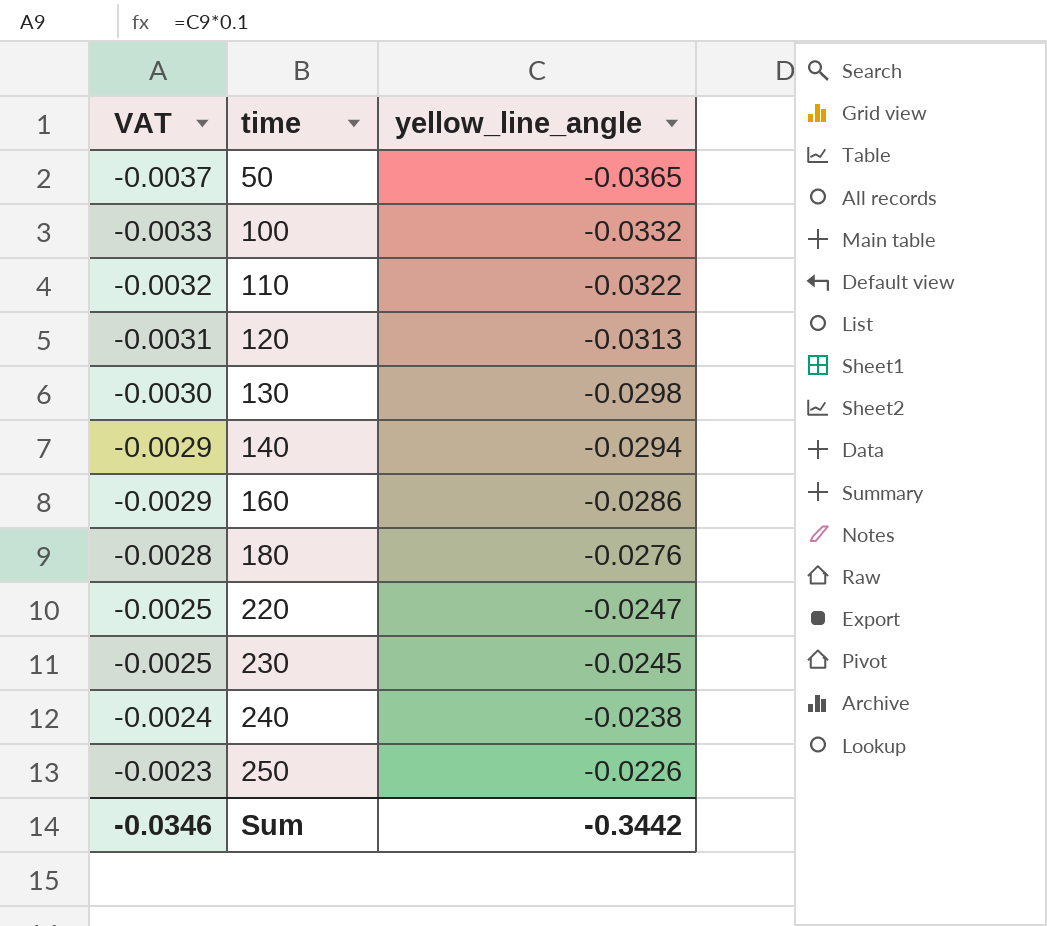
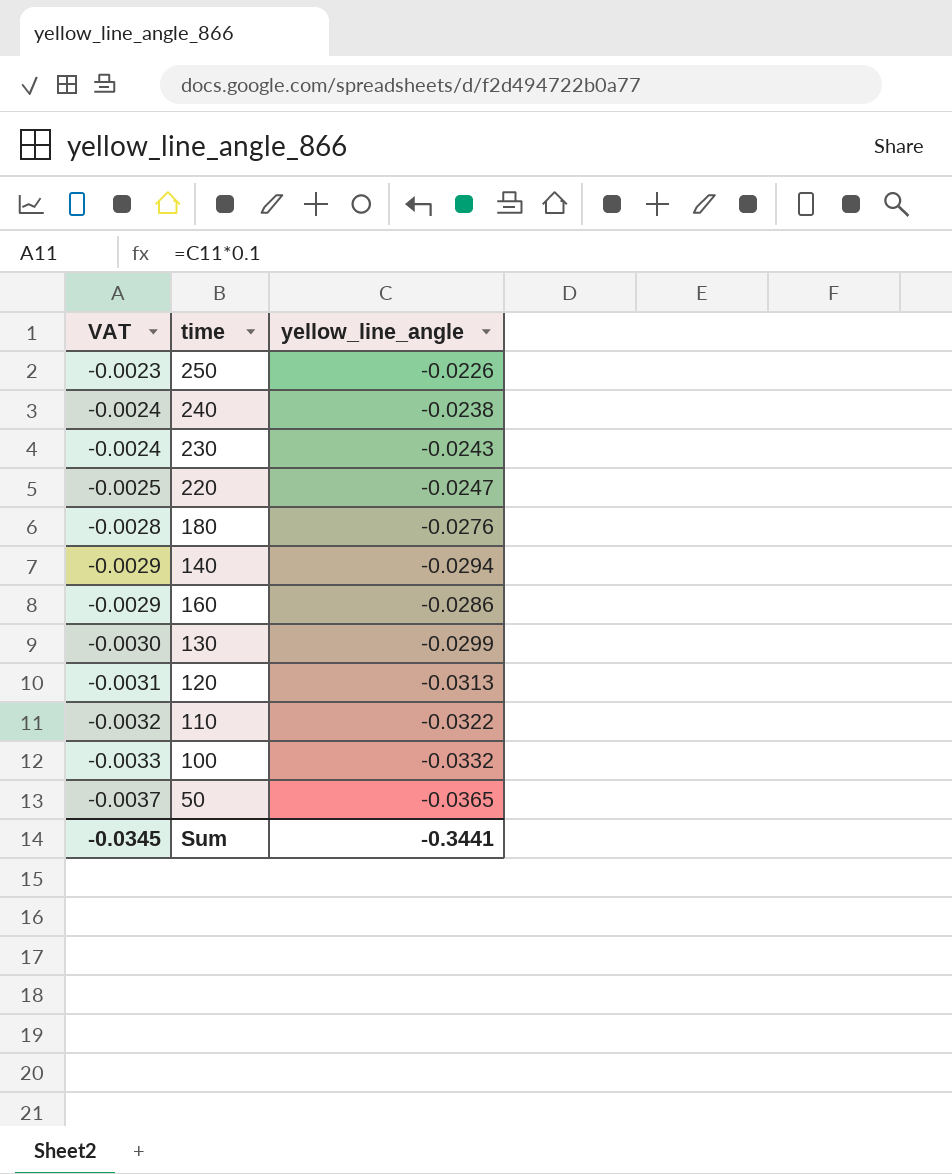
row order: VAT ascending -> VAT descending
230 | VAT: -0.0025 -> -0.0024
230 | yellow_line_angle: -0.0245 -> -0.0243
130 | yellow_line_angle: -0.0298 -> -0.0299
Sum | VAT: -0.0346 -> -0.0345
Sum | yellow_line_angle: -0.3442 -> -0.3441

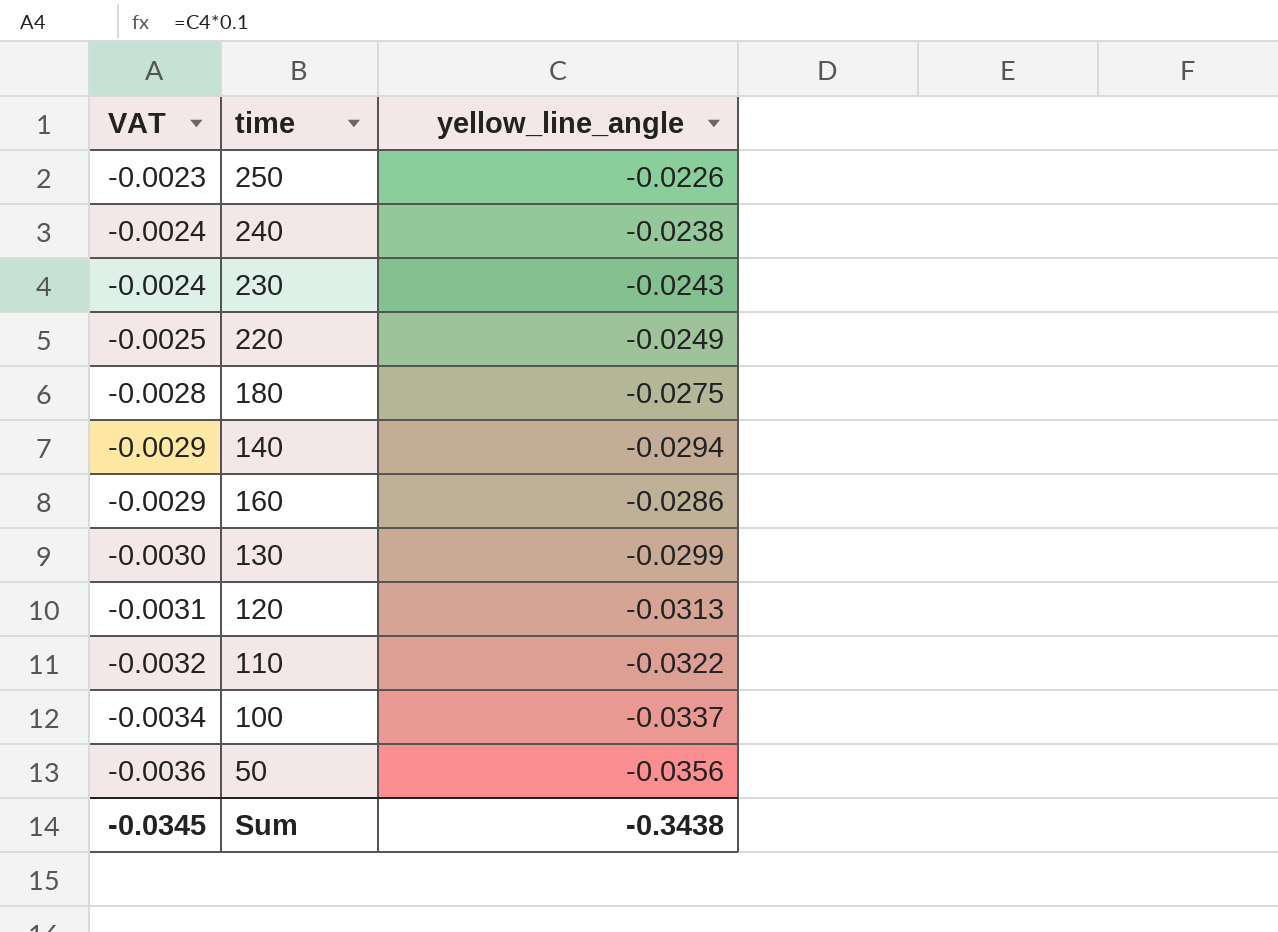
220 | yellow_line_angle: -0.0247 -> -0.0249
180 | yellow_line_angle: -0.0276 -> -0.0275
100 | VAT: -0.0033 -> -0.0034
100 | yellow_line_angle: -0.0332 -> -0.0337
50 | VAT: -0.0037 -> -0.0036
50 | yellow_line_angle: -0.0365 -> -0.0356
Sum | yellow_line_angle: -0.3441 -> -0.3438

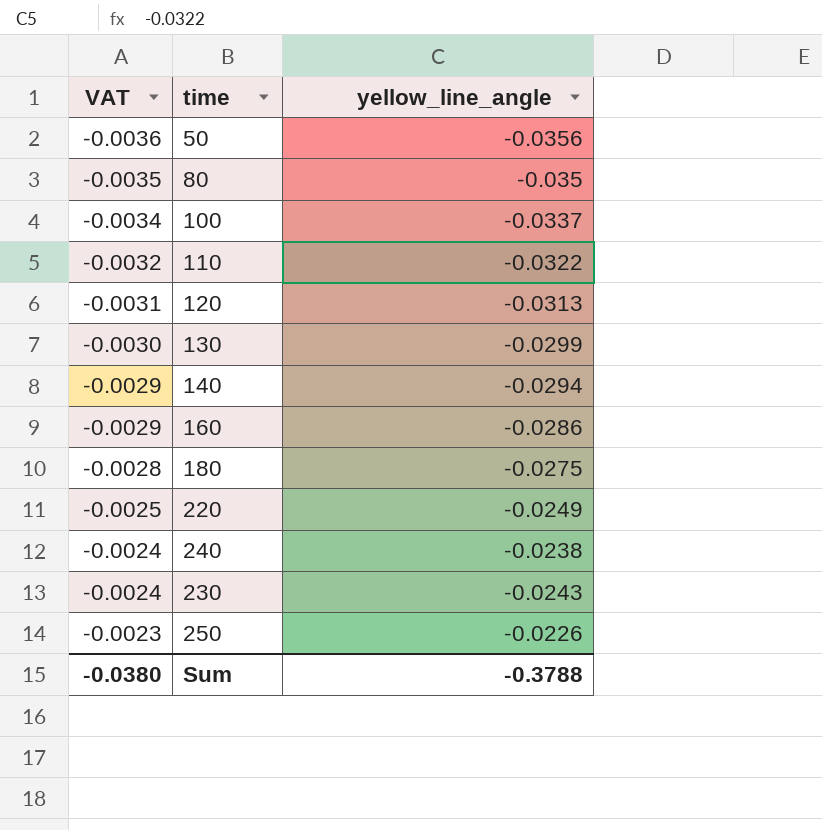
row order: VAT descending -> VAT ascending
row 80: none -> -0.0035 | -0.035
Sum | VAT: -0.0345 -> -0.0380
Sum | yellow_line_angle: -0.3438 -> -0.3788

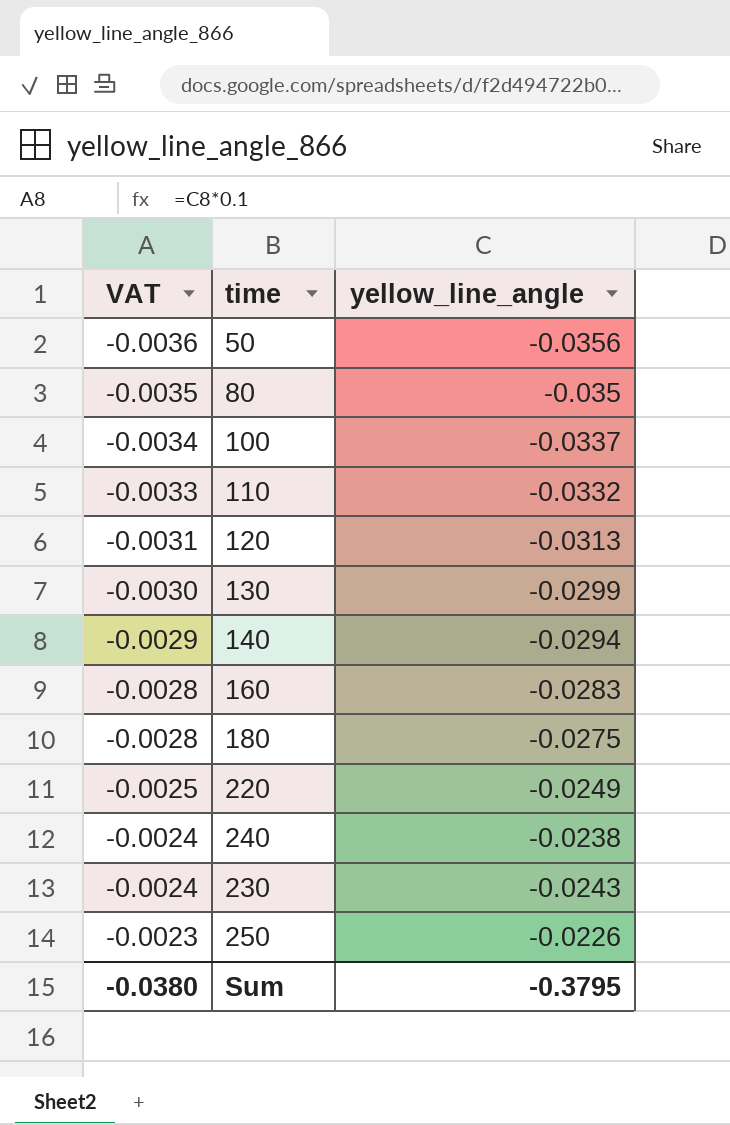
110 | VAT: -0.0032 -> -0.0033
110 | yellow_line_angle: -0.0322 -> -0.0332
160 | VAT: -0.0029 -> -0.0028
160 | yellow_line_angle: -0.0286 -> -0.0283
Sum | yellow_line_angle: -0.3788 -> -0.3795

